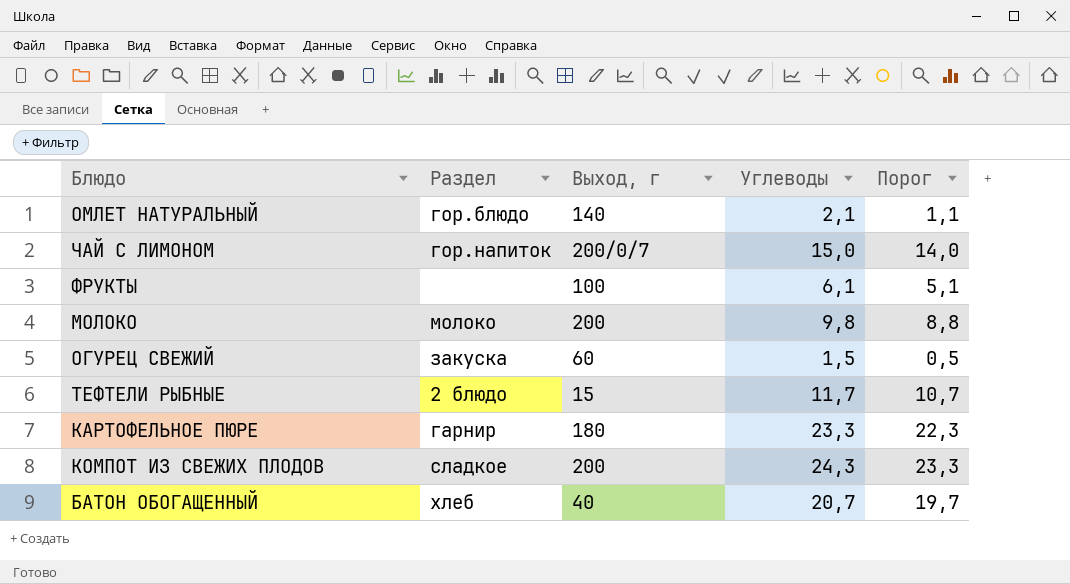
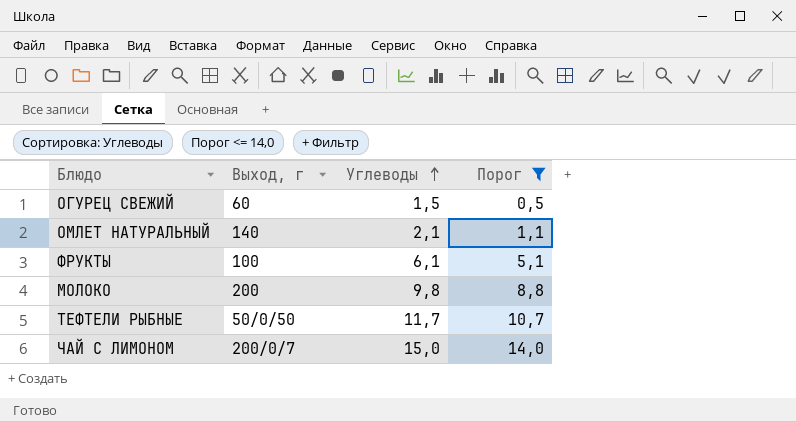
filter: none -> Порог <= 14,0
row order: none -> Углеводы ascending
column Раздел | position: 2 -> none
ТЕФТЕЛИ РЫБНЫЕ | Выход, г: 15 -> 50/0/50

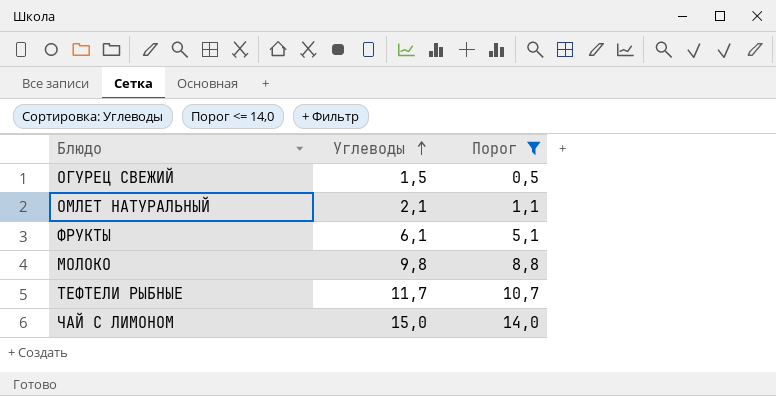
column Выход, г | position: 2 -> none

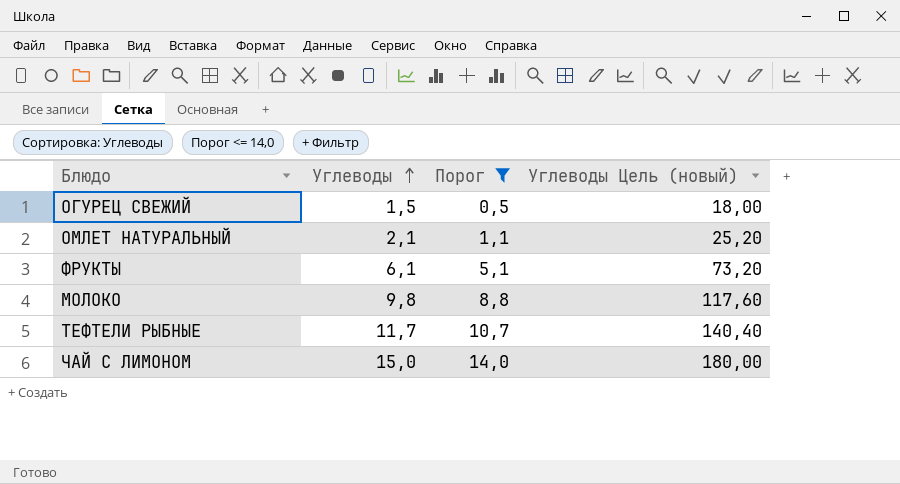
column Углеводы Цель (новый) | formula: none -> [Углеводы] * 12

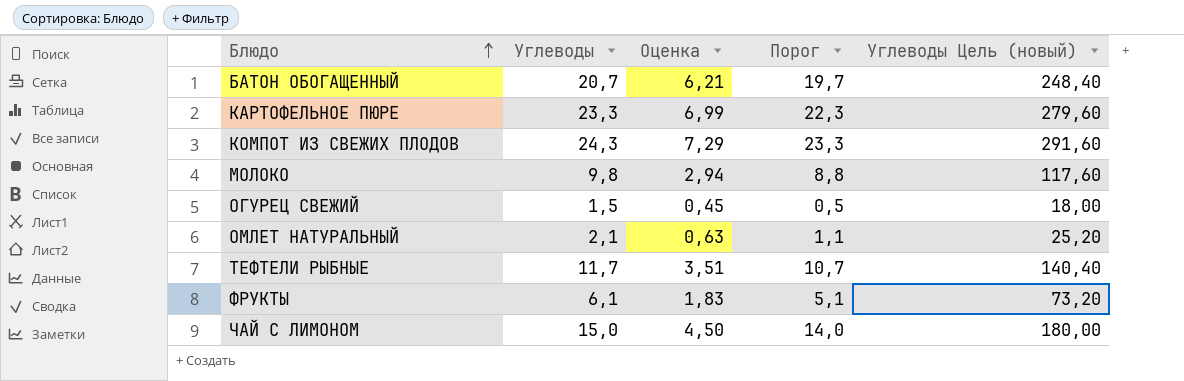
filter: Порог <= 14,0 -> none
row order: Углеводы ascending -> Блюдо ascending
column Оценка | formula: none -> [Углеводы] * 0,3

